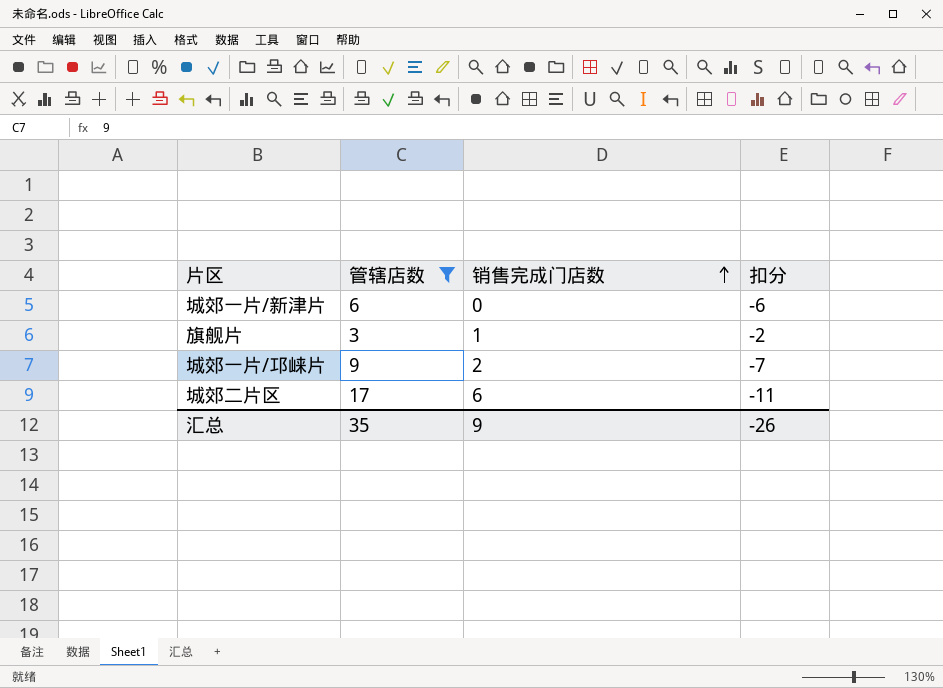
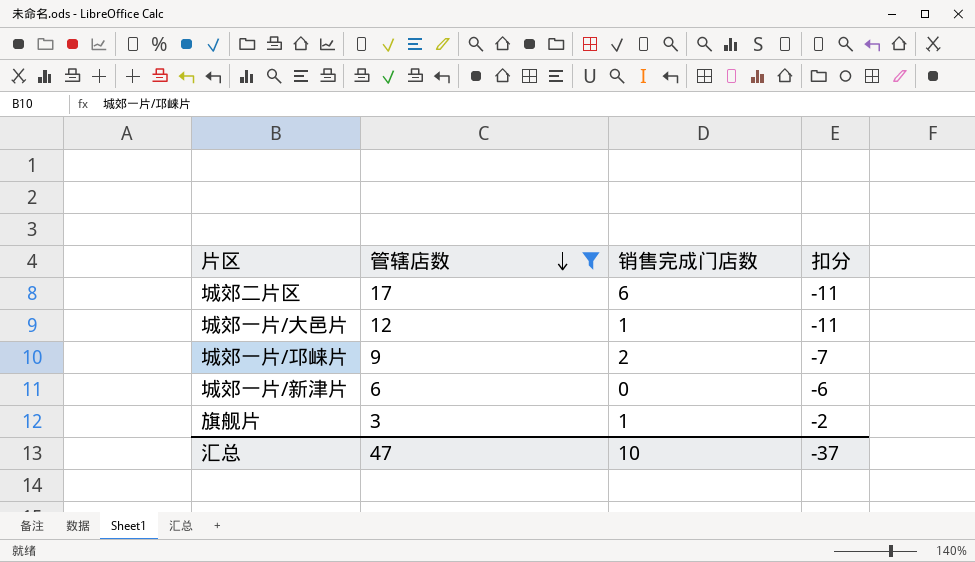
row order: 销售完成门店数 ascending -> 管辖店数 descending
row 城郊一片/大邑片: none -> 12 | 1 | -11
汇总 | 管辖店数: 35 -> 47
汇总 | 销售完成门店数: 9 -> 10
汇总 | 扣分: -26 -> -37

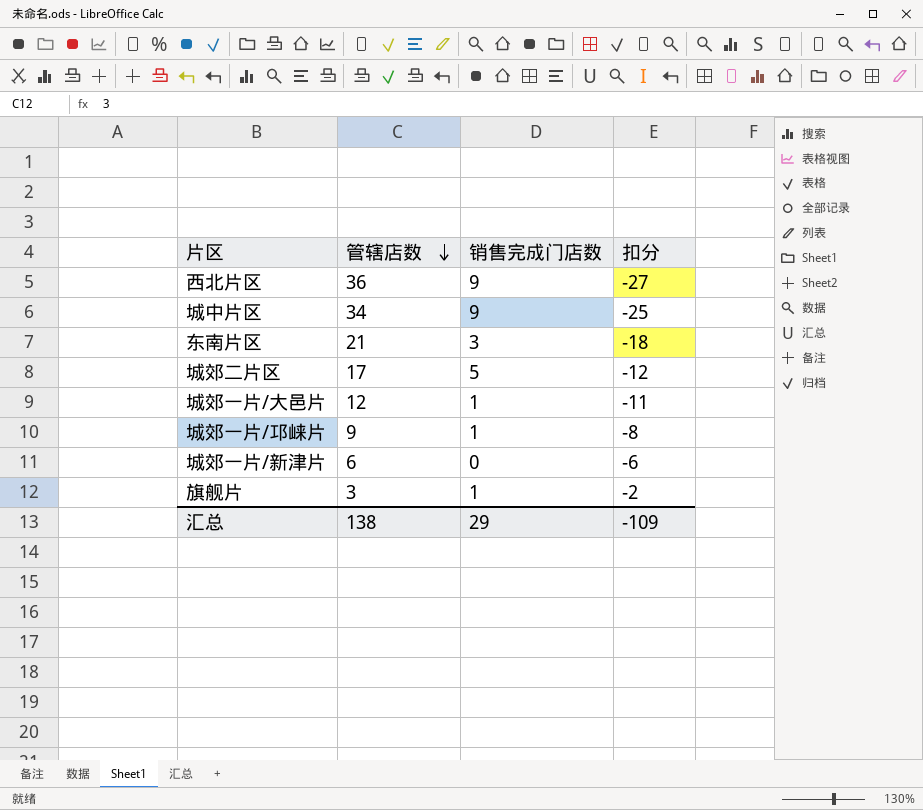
filter: 管辖店数 <= 17 -> none
城郊二片区 | 销售完成门店数: 6 -> 5
城郊二片区 | 扣分: -11 -> -12
城郊一片/邛崃片 | 销售完成门店数: 2 -> 1
城郊一片/邛崃片 | 扣分: -7 -> -8
汇总 | 管辖店数: 47 -> 138
汇总 | 销售完成门店数: 10 -> 29
汇总 | 扣分: -37 -> -109

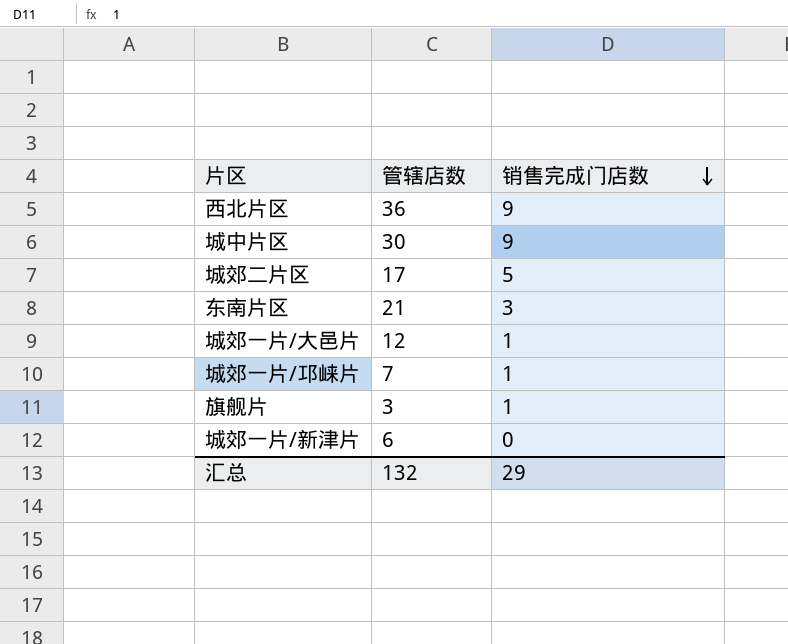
row order: 管辖店数 descending -> 销售完成门店数 descending
column 扣分 | formula: [销售完成门店数] - [管辖店数] -> none
城中片区 | 管辖店数: 34 -> 30
城郊一片/邛崃片 | 管辖店数: 9 -> 7
汇总 | 管辖店数: 138 -> 132

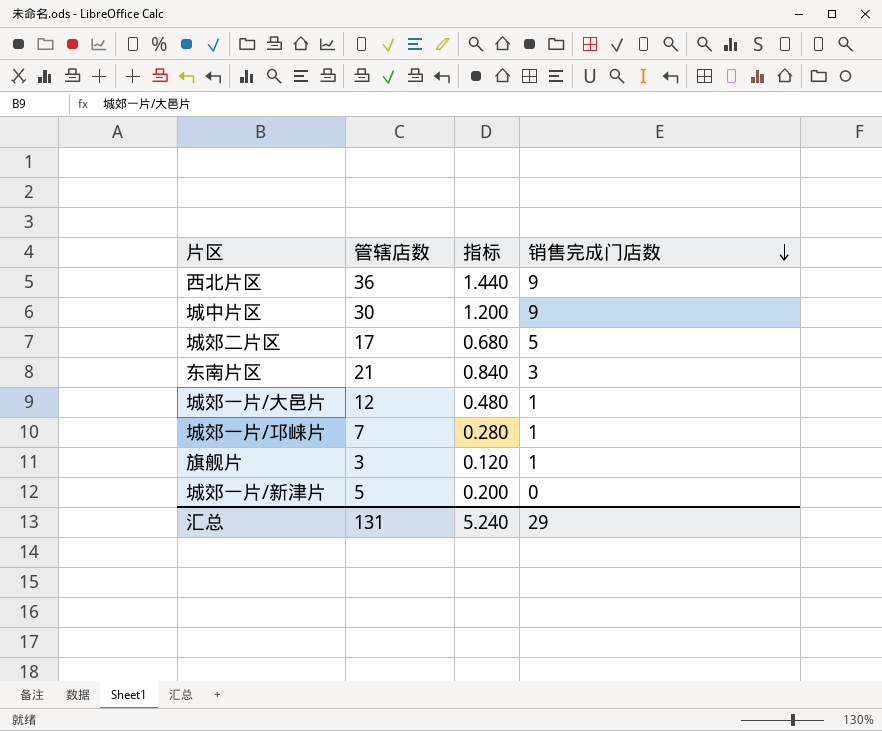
column 指标 | formula: none -> [管辖店数] * 0.04
城郊一片/新津片 | 管辖店数: 6 -> 5
汇总 | 管辖店数: 132 -> 131

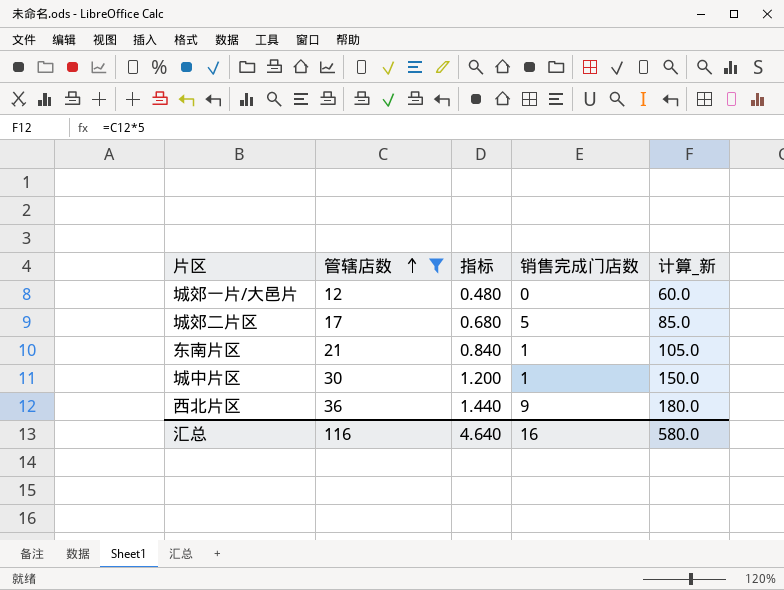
filter: none -> 管辖店数 >= 12
row order: 销售完成门店数 descending -> 管辖店数 ascending
column 计算_新 | formula: none -> [管辖店数] * 5
城郊一片/大邑片 | 销售完成门店数: 1 -> 0
东南片区 | 销售完成门店数: 3 -> 1
城中片区 | 销售完成门店数: 9 -> 1
汇总 | 管辖店数: 131 -> 116
汇总 | 指标: 5.240 -> 4.640
汇总 | 销售完成门店数: 29 -> 16

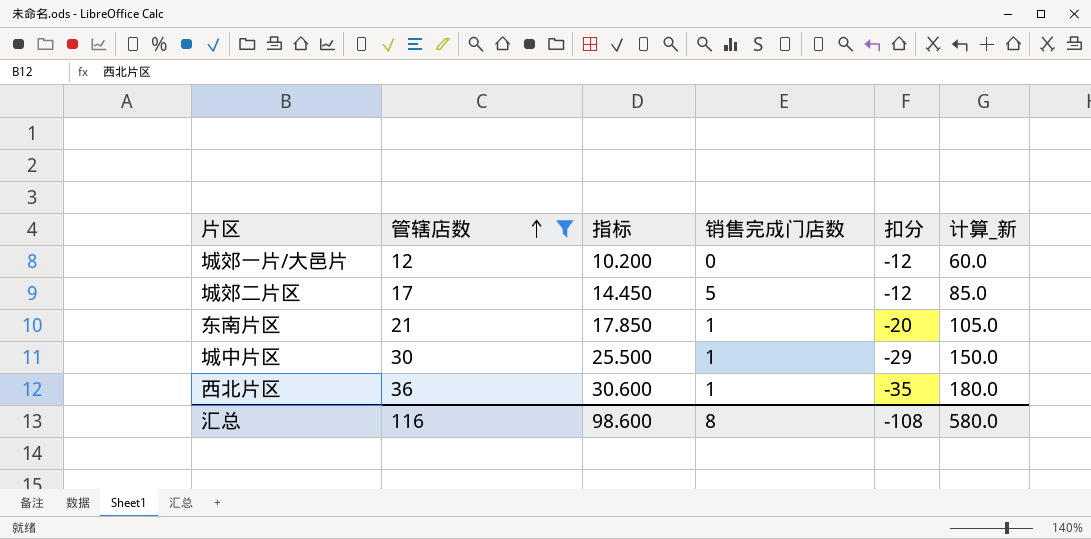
column 指标 | formula: [管辖店数] * 0.04 -> [管辖店数] * 0.85
column 扣分 | formula: none -> [销售完成门店数] - [管辖店数]
西北片区 | 销售完成门店数: 9 -> 1
汇总 | 指标: 4.640 -> 98.600
汇总 | 销售完成门店数: 16 -> 8

